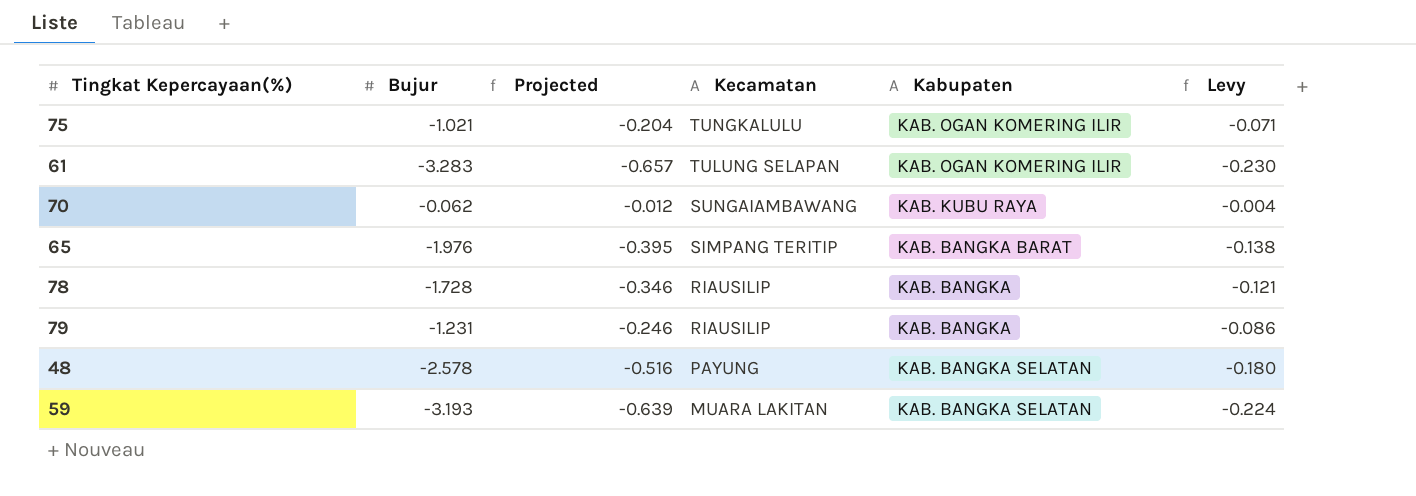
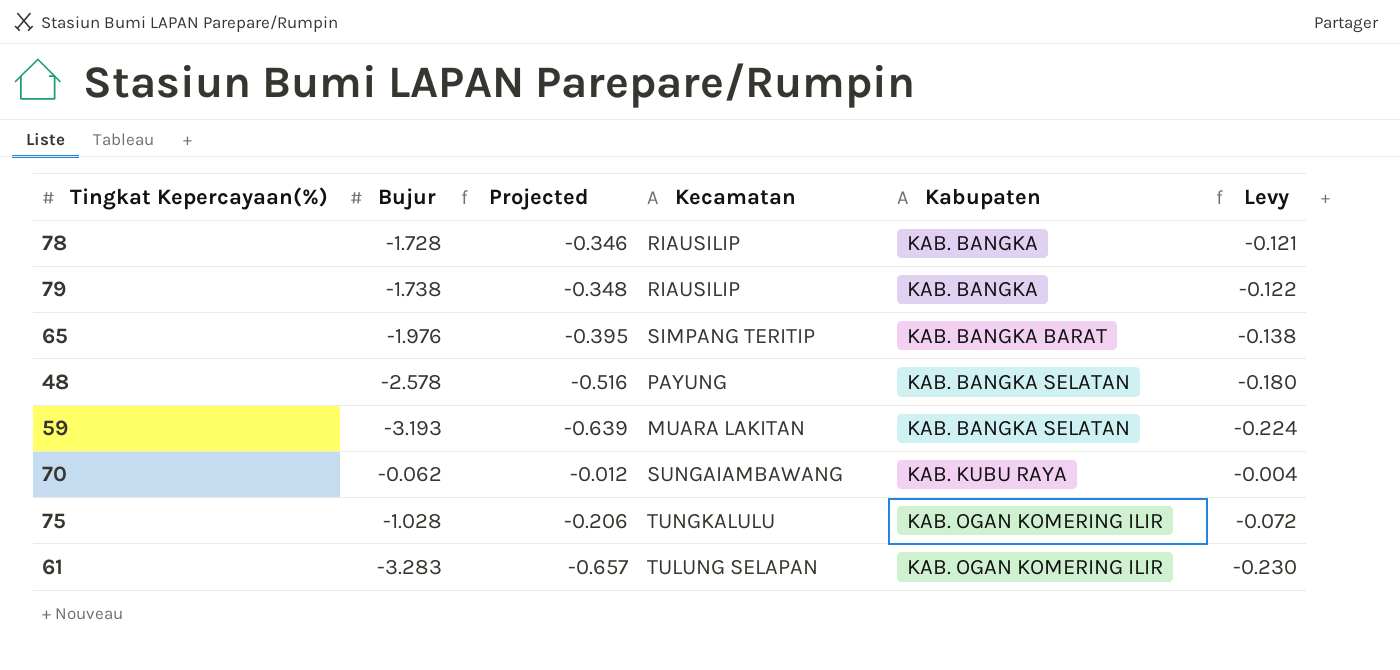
row order: Kecamatan descending -> Kabupaten ascending
79 | Bujur: -1.231 -> -1.738
79 | Projected: -0.246 -> -0.348
79 | Levy: -0.086 -> -0.122
75 | Bujur: -1.021 -> -1.028
75 | Projected: -0.204 -> -0.206
75 | Levy: -0.071 -> -0.072

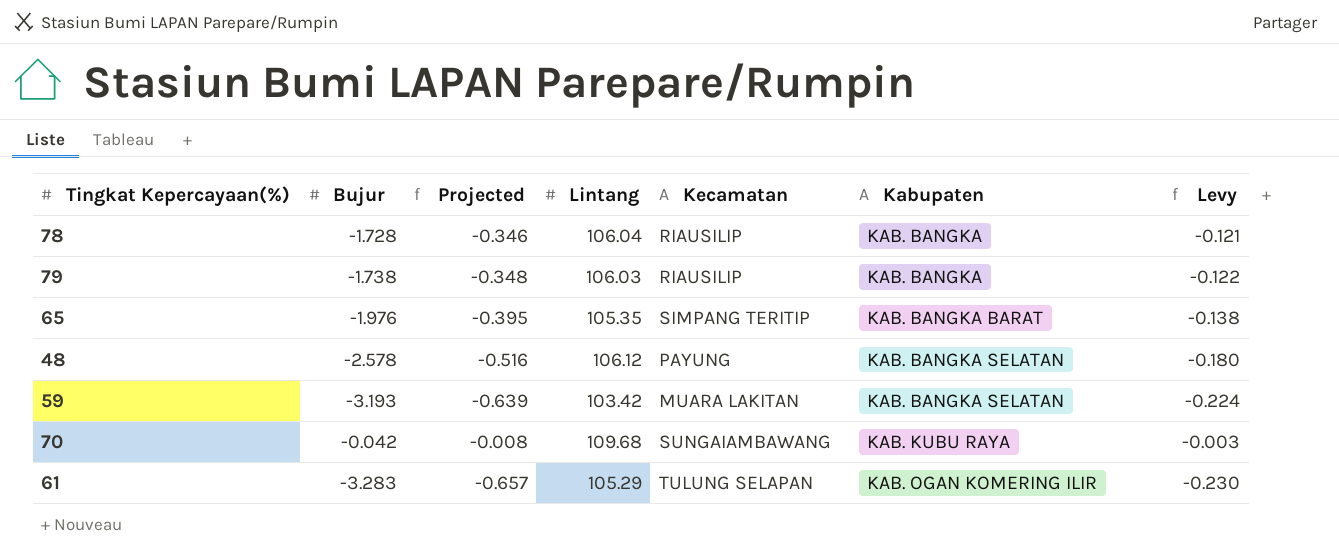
column Lintang | position: none -> 4
row 75: -1.028 | -0.206 | TUNGKALULU | KAB. OGAN KOMERING ILIR | -0.072 -> none
70 | Bujur: -0.062 -> -0.042
70 | Projected: -0.012 -> -0.008
70 | Levy: -0.004 -> -0.003

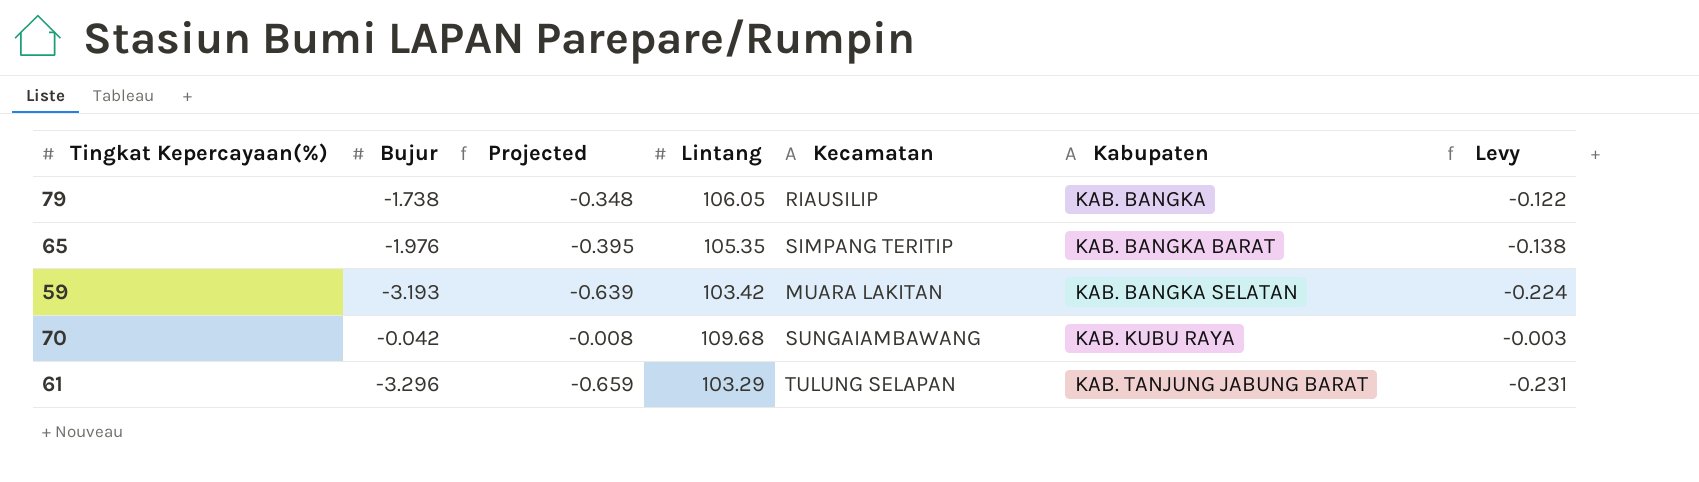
row 78: -1.728 | -0.346 | 106.04 | RIAUSILIP | KAB. BANGKA | -0.121 -> none
row 48: -2.578 | -0.516 | 106.12 | PAYUNG | KAB. BANGKA SELATAN | -0.180 -> none
79 | Lintang: 106.03 -> 106.05
61 | Bujur: -3.283 -> -3.296
61 | Projected: -0.657 -> -0.659
61 | Lintang: 105.29 -> 103.29
61 | Kabupaten: KAB. OGAN KOMERING ILIR -> KAB. TANJUNG JABUNG BARAT
61 | Levy: -0.230 -> -0.231

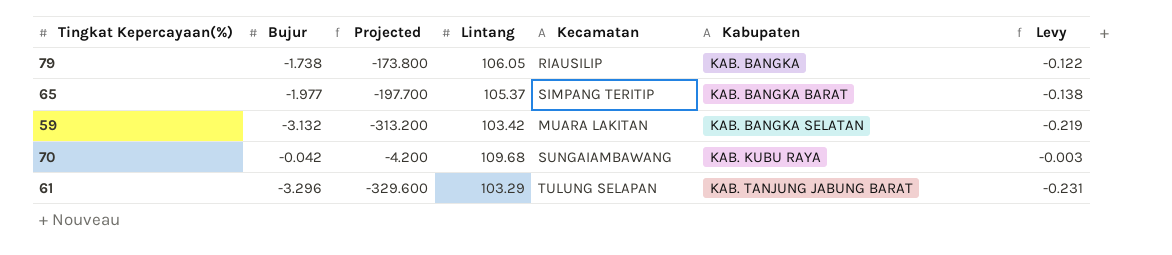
column Projected | formula: [Bujur] * 0.2 -> [Bujur] * 100
65 | Bujur: -1.976 -> -1.977
65 | Lintang: 105.35 -> 105.37
59 | Bujur: -3.193 -> -3.132
59 | Levy: -0.224 -> -0.219

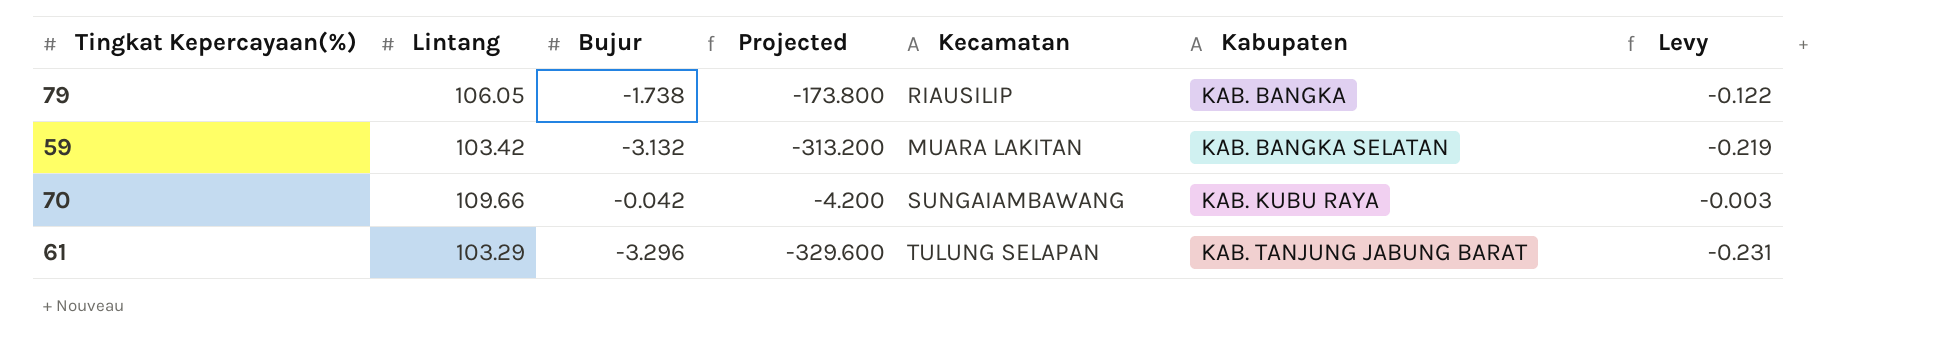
column Lintang | position: 4 -> 2
row 65: -1.977 | -197.700 | 105.37 | SIMPANG TERITIP | KAB. BANGKA BARAT | -0.138 -> none
70 | Lintang: 109.68 -> 109.66

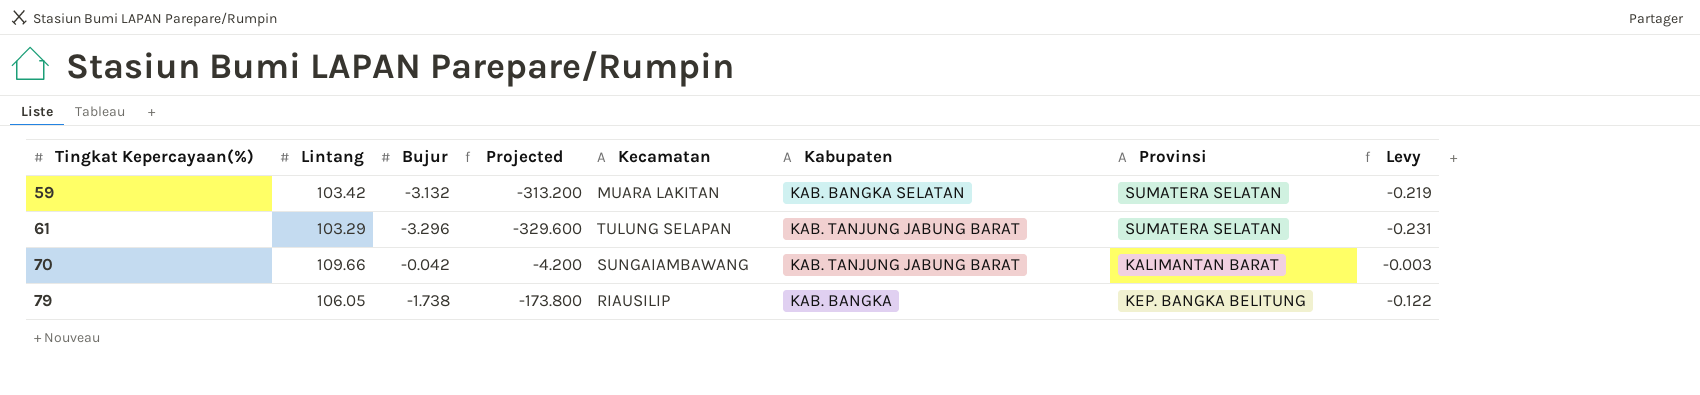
row order: Kabupaten ascending -> Tingkat Kepercayaan(%) ascending
column Provinsi | position: none -> 7
70 | Kabupaten: KAB. KUBU RAYA -> KAB. TANJUNG JABUNG BARAT

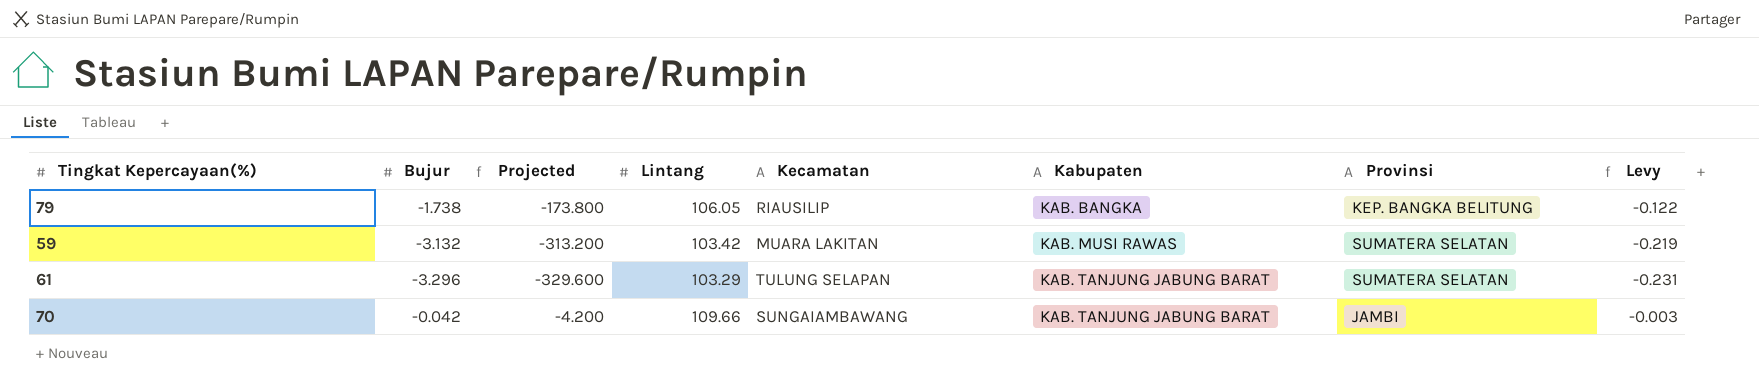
row order: Tingkat Kepercayaan(%) ascending -> Kabupaten ascending
column Lintang | position: 2 -> 4
59 | Kabupaten: KAB. BANGKA SELATAN -> KAB. MUSI RAWAS
70 | Provinsi: KALIMANTAN BARAT -> JAMBI

